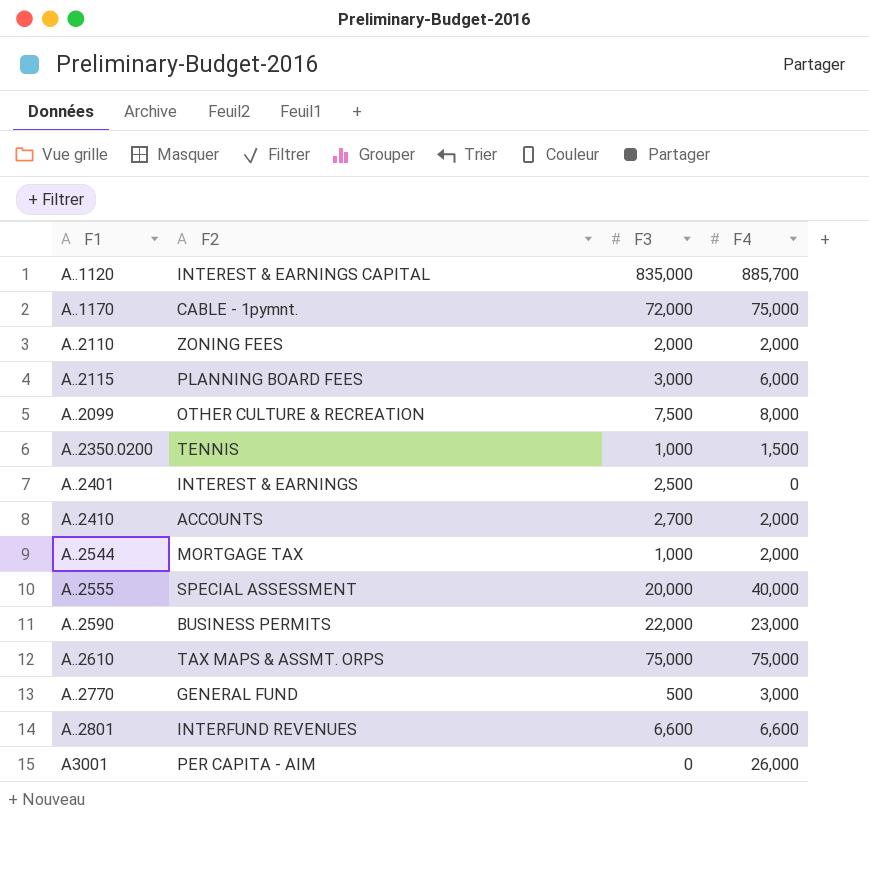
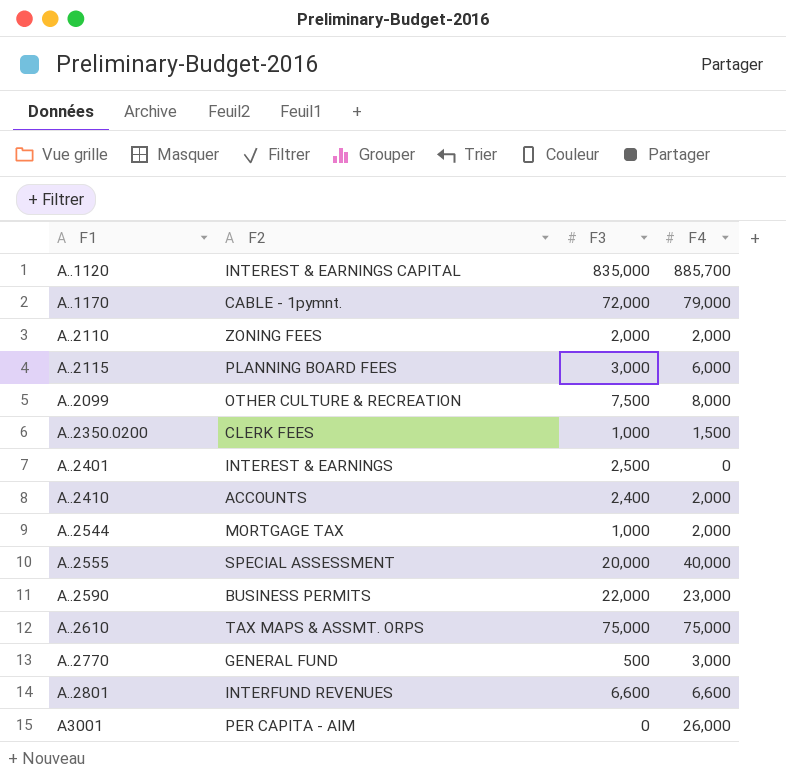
A..1170 | F4: 75,000 -> 79,000
A..2350.0200 | F2: TENNIS -> CLERK FEES
A..2410 | F3: 2,700 -> 2,400

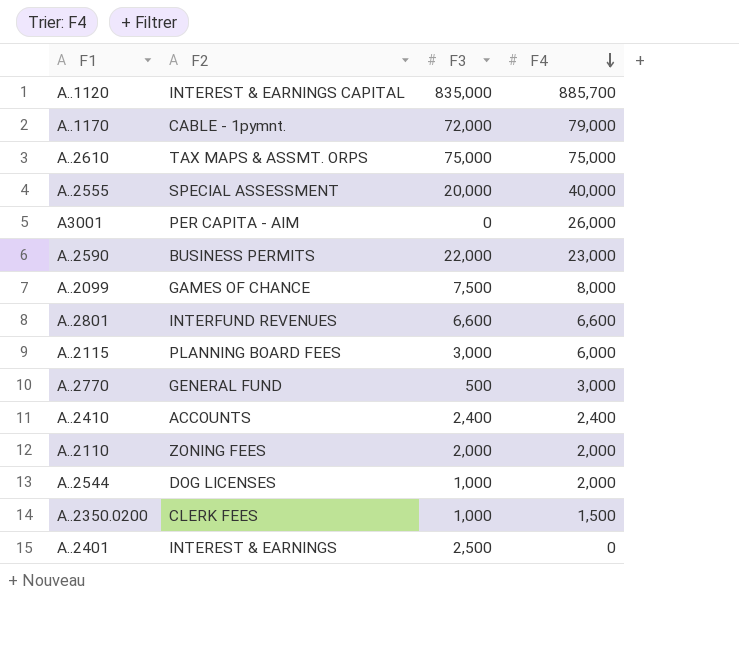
row order: none -> F4 descending
A..2099 | F2: OTHER CULTURE & RECREATION -> GAMES OF CHANCE
A..2410 | F4: 2,000 -> 2,400
A..2544 | F2: MORTGAGE TAX -> DOG LICENSES

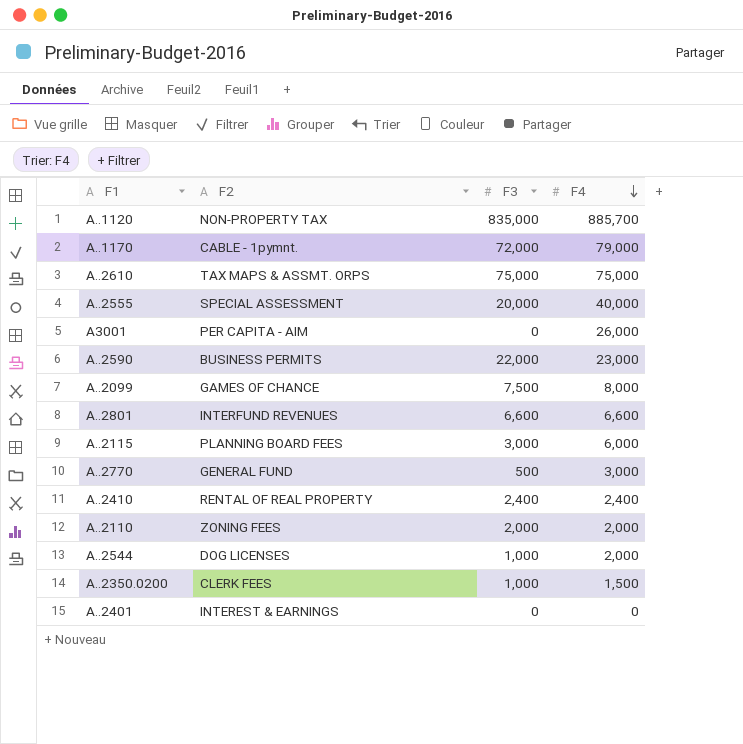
A..1120 | F2: INTEREST & EARNINGS CAPITAL -> NON-PROPERTY TAX
A..2410 | F2: ACCOUNTS -> RENTAL OF REAL PROPERTY
A..2401 | F3: 2,500 -> 0

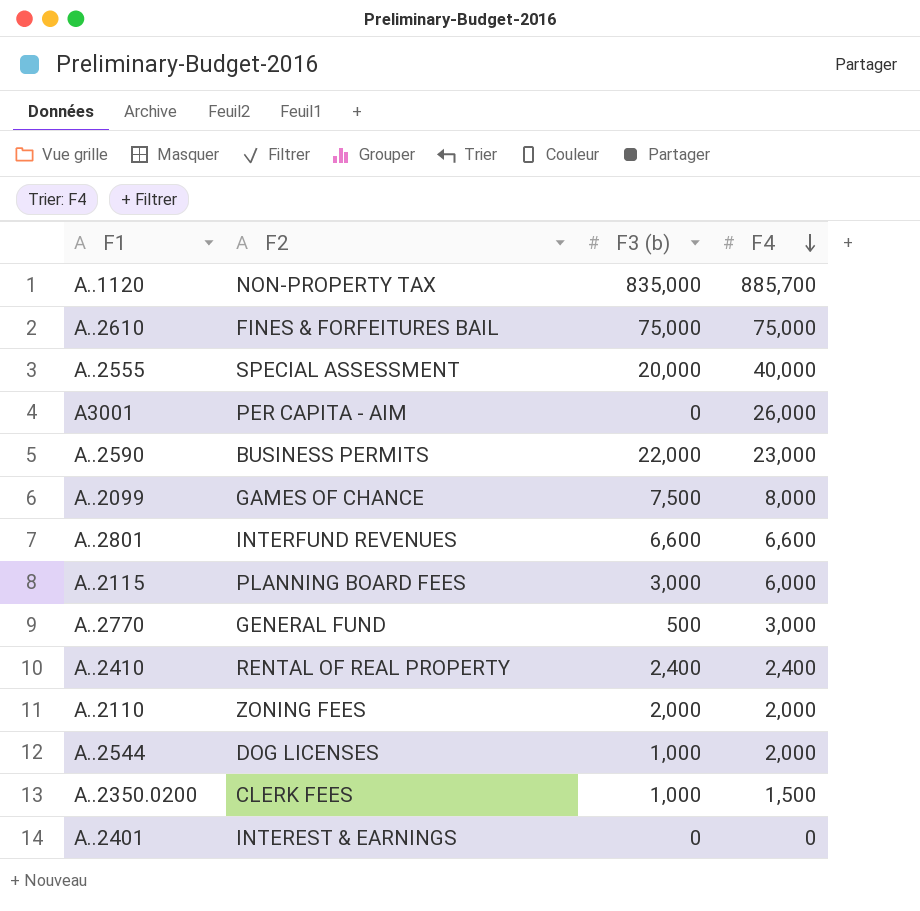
column name: F3 -> F3 (b)
row A..1170: CABLE - 1pymnt. | 72,000 | 79,000 -> none
A..2610 | F2: TAX MAPS & ASSMT. ORPS -> FINES & FORFEITURES BAIL

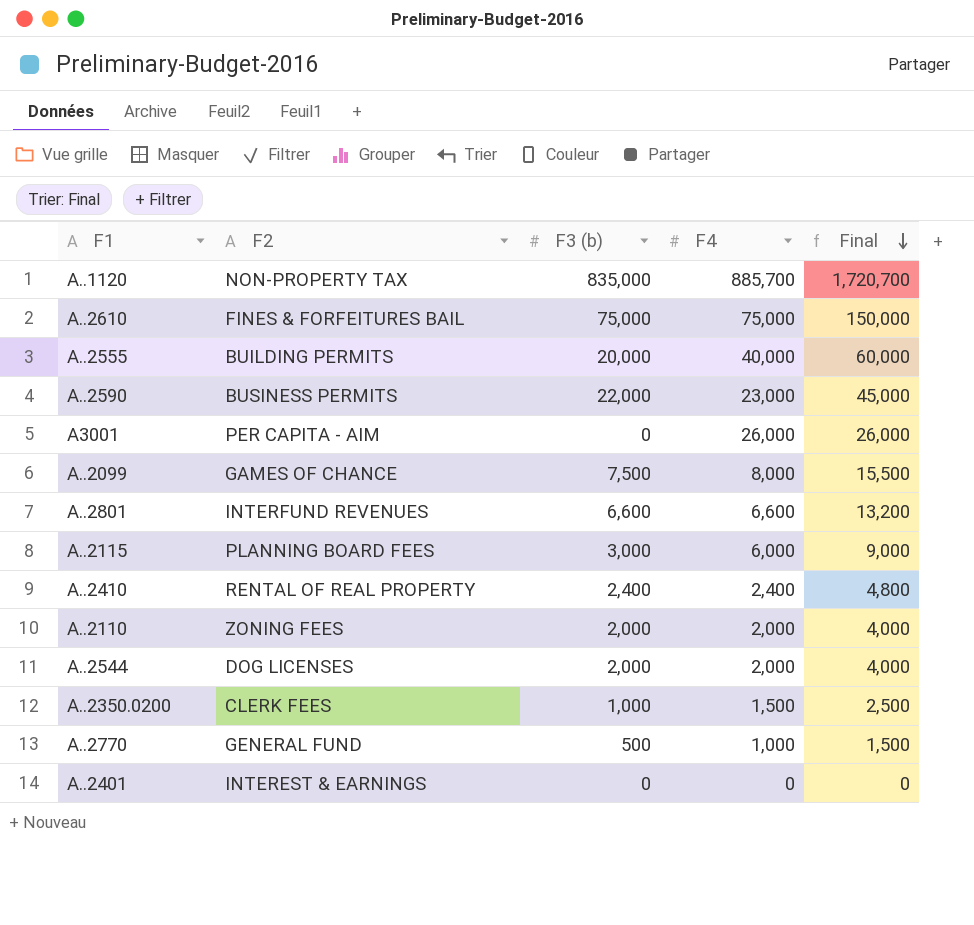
row order: F4 descending -> Final descending
column Final | formula: none -> [F3 (b)] + [F4]
A..2555 | F2: SPECIAL ASSESSMENT -> BUILDING PERMITS
A..2544 | F3 (b): 1,000 -> 2,000
A..2770 | F4: 3,000 -> 1,000

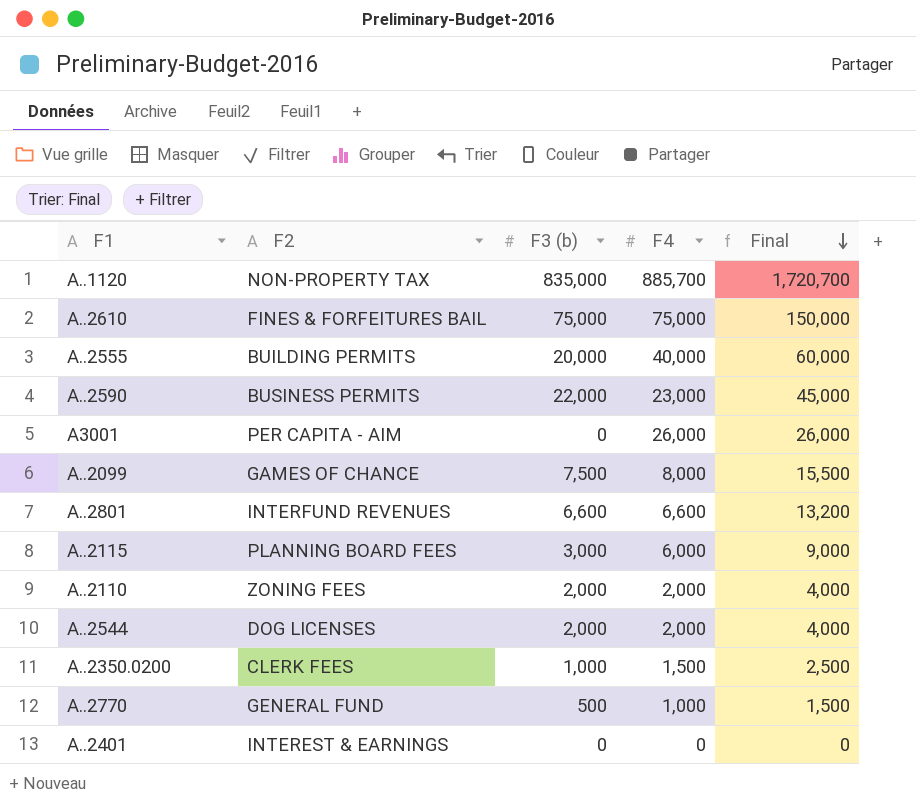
row A..2410: RENTAL OF REAL PROPERTY | 2,400 | 2,400 | 4,800 -> none

